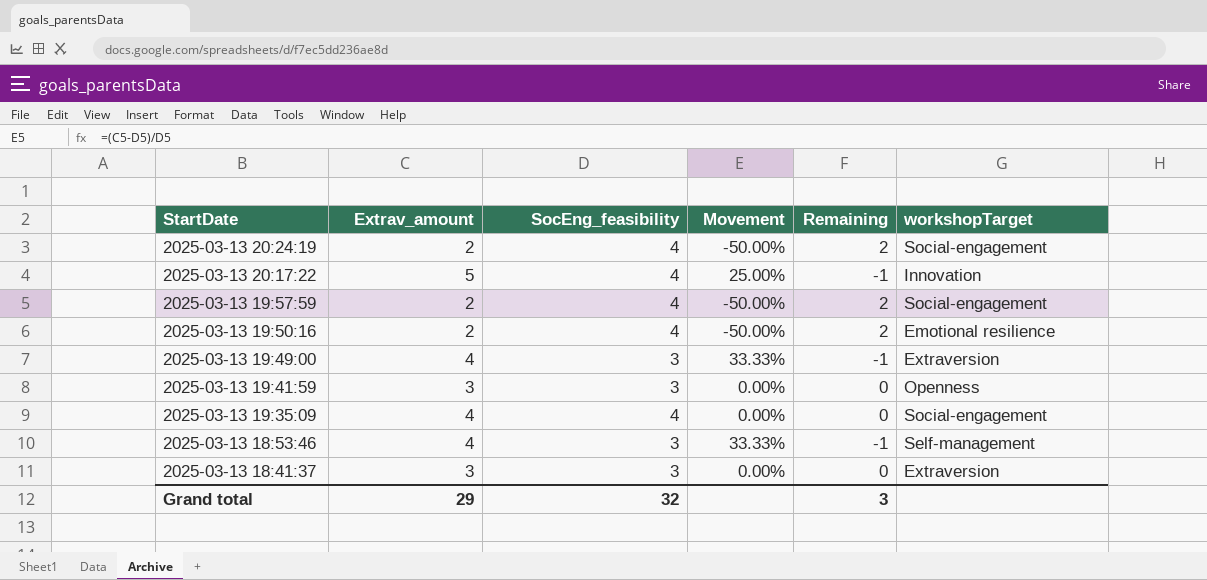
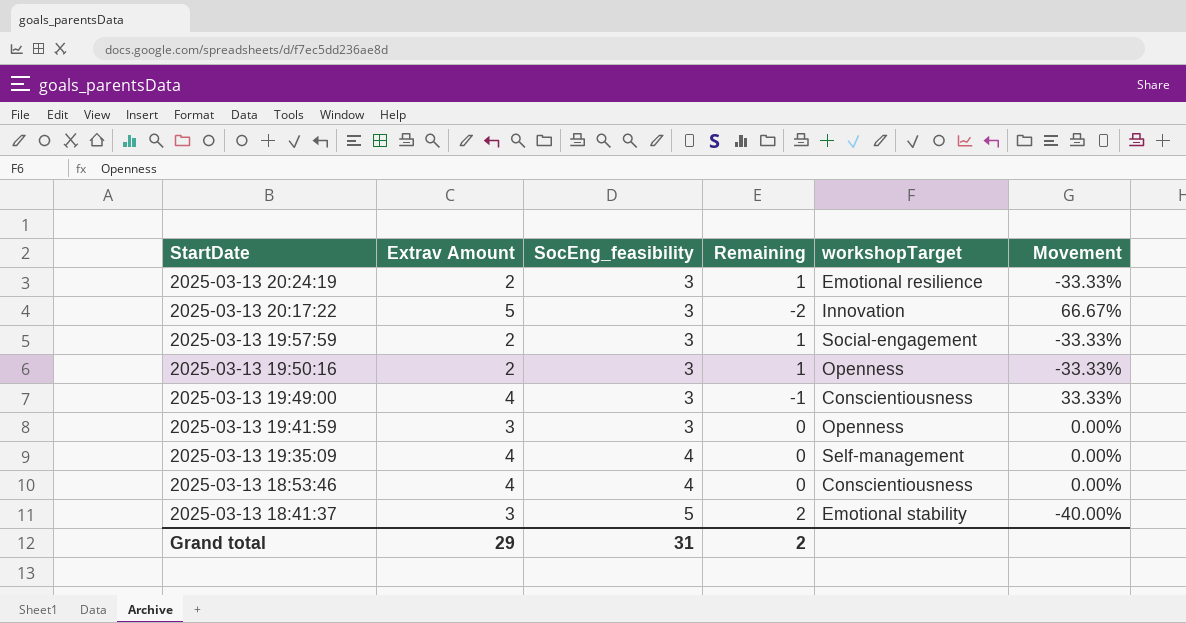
column name: Extrav_amount -> Extrav Amount
column Movement | position: 4 -> 6
2025-03-13 20:24:19 | SocEng_feasibility: 4 -> 3
2025-03-13 20:24:19 | Remaining: 2 -> 1
2025-03-13 20:24:19 | workshopTarget: Social-engagement -> Emotional resilience
2025-03-13 20:24:19 | Movement: -50.00% -> -33.33%
2025-03-13 20:17:22 | SocEng_feasibility: 4 -> 3
2025-03-13 20:17:22 | Remaining: -1 -> -2
2025-03-13 20:17:22 | Movement: 25.00% -> 66.67%
2025-03-13 19:57:59 | SocEng_feasibility: 4 -> 3
2025-03-13 19:57:59 | Remaining: 2 -> 1
2025-03-13 19:57:59 | Movement: -50.00% -> -33.33%
2025-03-13 19:50:16 | SocEng_feasibility: 4 -> 3
2025-03-13 19:50:16 | Remaining: 2 -> 1
2025-03-13 19:50:16 | workshopTarget: Emotional resilience -> Openness
2025-03-13 19:50:16 | Movement: -50.00% -> -33.33%
2025-03-13 19:49:00 | workshopTarget: Extraversion -> Conscientiousness
2025-03-13 19:35:09 | workshopTarget: Social-engagement -> Self-management
2025-03-13 18:53:46 | SocEng_feasibility: 3 -> 4
2025-03-13 18:53:46 | Remaining: -1 -> 0
2025-03-13 18:53:46 | workshopTarget: Self-management -> Conscientiousness
2025-03-13 18:53:46 | Movement: 33.33% -> 0.00%
2025-03-13 18:41:37 | SocEng_feasibility: 3 -> 5
2025-03-13 18:41:37 | Remaining: 0 -> 2
2025-03-13 18:41:37 | workshopTarget: Extraversion -> Emotional stability
2025-03-13 18:41:37 | Movement: 0.00% -> -40.00%
Grand total | SocEng_feasibility: 32 -> 31
Grand total | Remaining: 3 -> 2

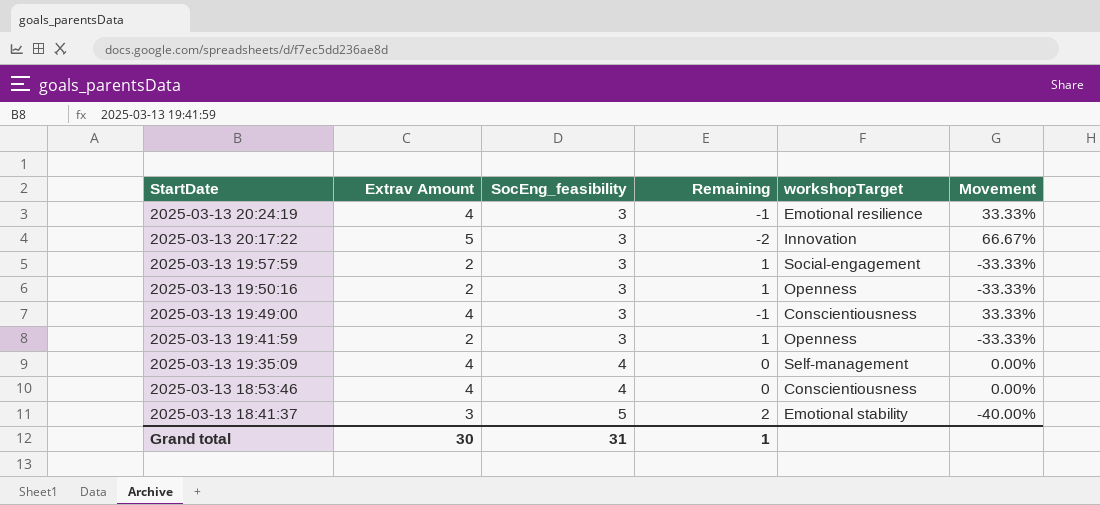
2025-03-13 20:24:19 | Extrav Amount: 2 -> 4
2025-03-13 20:24:19 | Remaining: 1 -> -1
2025-03-13 20:24:19 | Movement: -33.33% -> 33.33%
2025-03-13 19:41:59 | Extrav Amount: 3 -> 2
2025-03-13 19:41:59 | Remaining: 0 -> 1
2025-03-13 19:41:59 | Movement: 0.00% -> -33.33%
Grand total | Extrav Amount: 29 -> 30
Grand total | Remaining: 2 -> 1

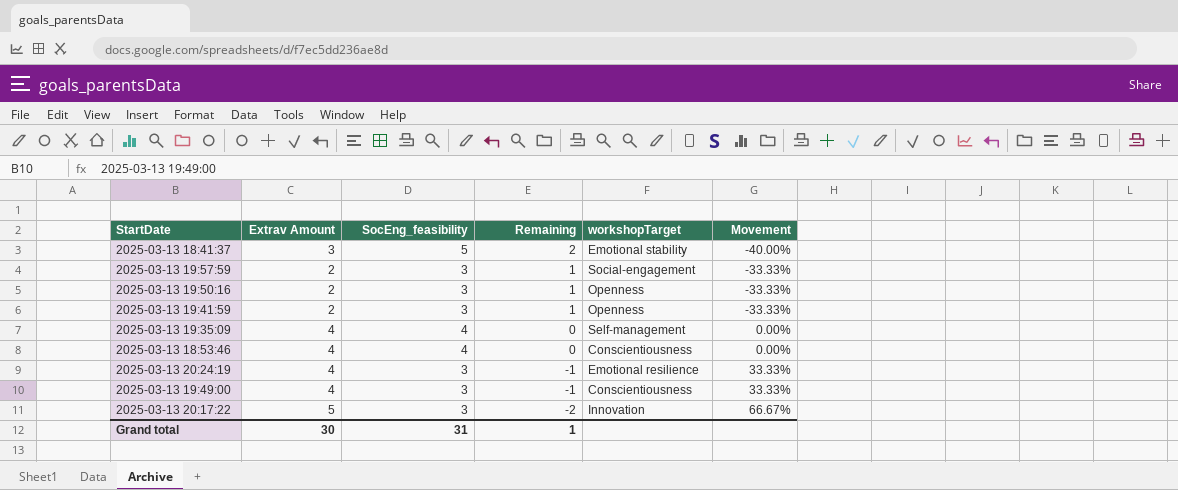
row order: StartDate descending -> Remaining descending

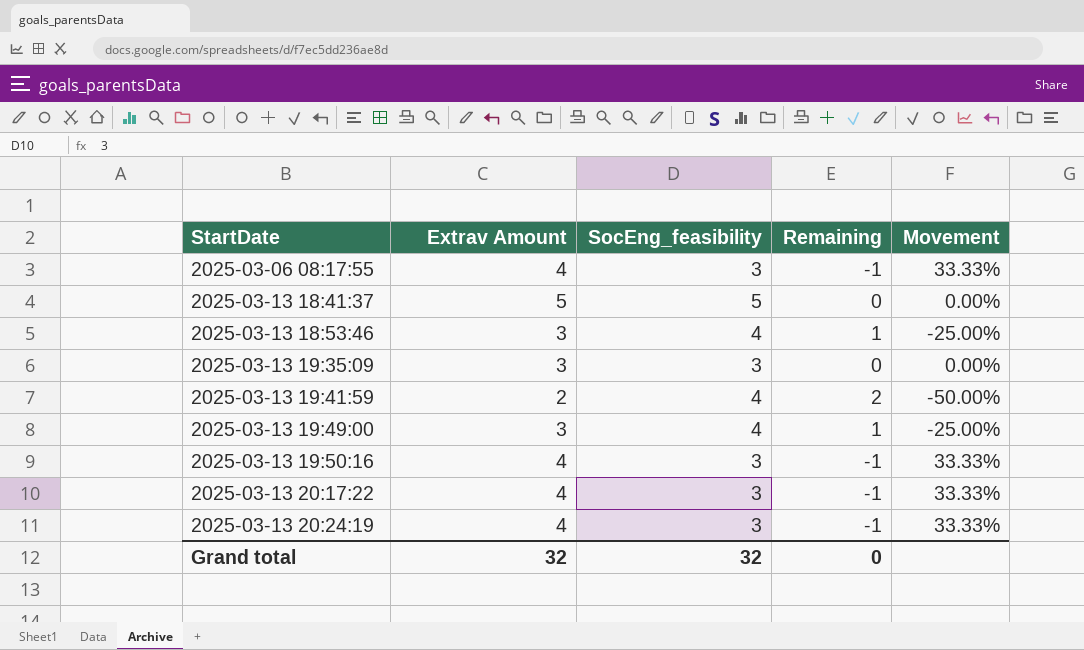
row order: Remaining descending -> StartDate ascending
column workshopTarget | position: 5 -> none
row 2025-03-13 19:57:59: 2 | 3 | 1 | Social-engagement | -33.33% -> none
row 2025-03-06 08:17:55: none -> 4 | 3 | -1 | 33.33%
2025-03-13 18:41:37 | Extrav Amount: 3 -> 5
2025-03-13 18:41:37 | Remaining: 2 -> 0
2025-03-13 18:41:37 | Movement: -40.00% -> 0.00%
2025-03-13 18:53:46 | Extrav Amount: 4 -> 3
2025-03-13 18:53:46 | Remaining: 0 -> 1
2025-03-13 18:53:46 | Movement: 0.00% -> -25.00%
2025-03-13 19:35:09 | Extrav Amount: 4 -> 3
2025-03-13 19:35:09 | SocEng_feasibility: 4 -> 3
2025-03-13 19:41:59 | SocEng_feasibility: 3 -> 4
2025-03-13 19:41:59 | Remaining: 1 -> 2
2025-03-13 19:41:59 | Movement: -33.33% -> -50.00%
2025-03-13 19:49:00 | Extrav Amount: 4 -> 3
2025-03-13 19:49:00 | SocEng_feasibility: 3 -> 4
2025-03-13 19:49:00 | Remaining: -1 -> 1
2025-03-13 19:49:00 | Movement: 33.33% -> -25.00%
2025-03-13 19:50:16 | Extrav Amount: 2 -> 4
2025-03-13 19:50:16 | Remaining: 1 -> -1
2025-03-13 19:50:16 | Movement: -33.33% -> 33.33%
2025-03-13 20:17:22 | Extrav Amount: 5 -> 4
2025-03-13 20:17:22 | Remaining: -2 -> -1
2025-03-13 20:17:22 | Movement: 66.67% -> 33.33%
Grand total | Extrav Amount: 30 -> 32
Grand total | SocEng_feasibility: 31 -> 32
Grand total | Remaining: 1 -> 0

